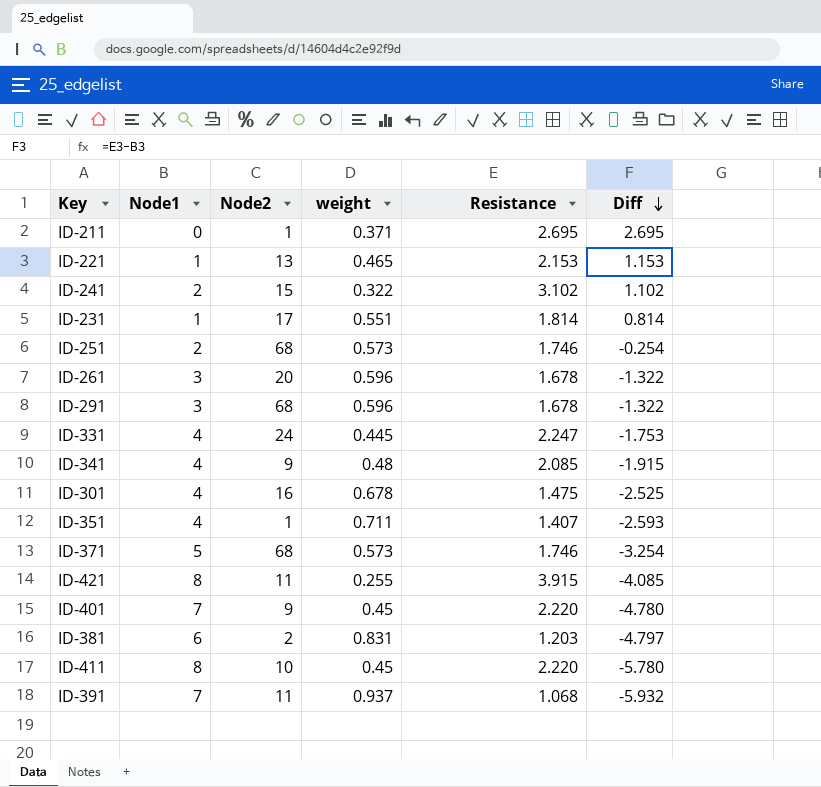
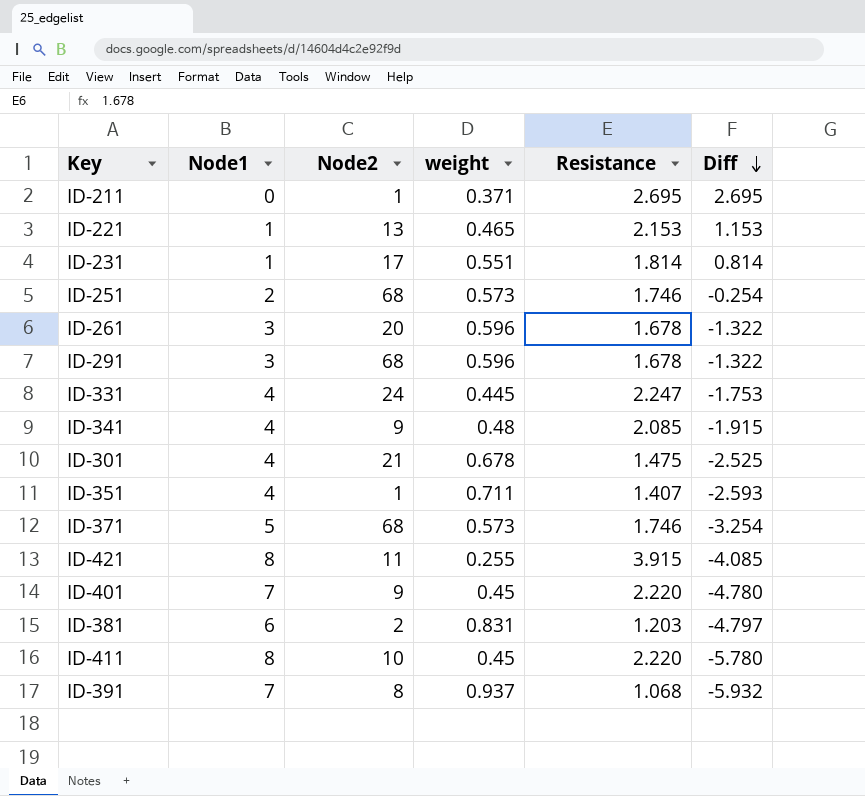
row ID-241: 2 | 15 | 0.322 | 3.102 | 1.102 -> none
ID-301 | Node2: 16 -> 21
ID-391 | Node2: 11 -> 8

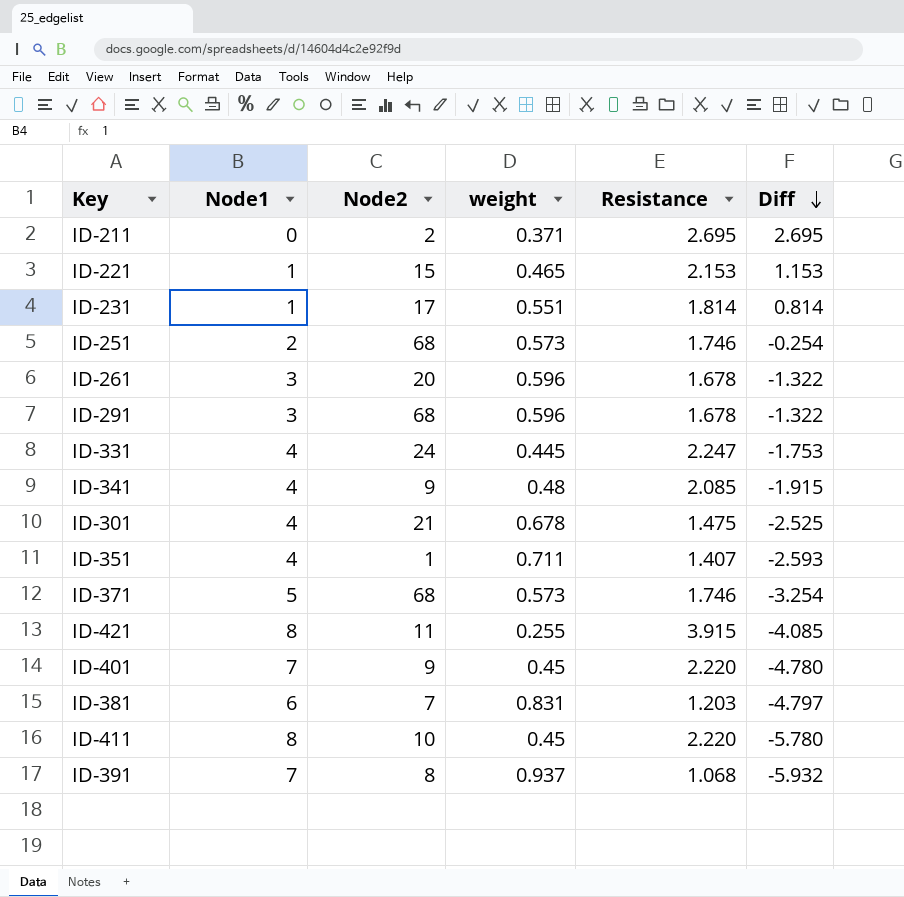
ID-211 | Node2: 1 -> 2
ID-221 | Node2: 13 -> 15
ID-381 | Node2: 2 -> 7

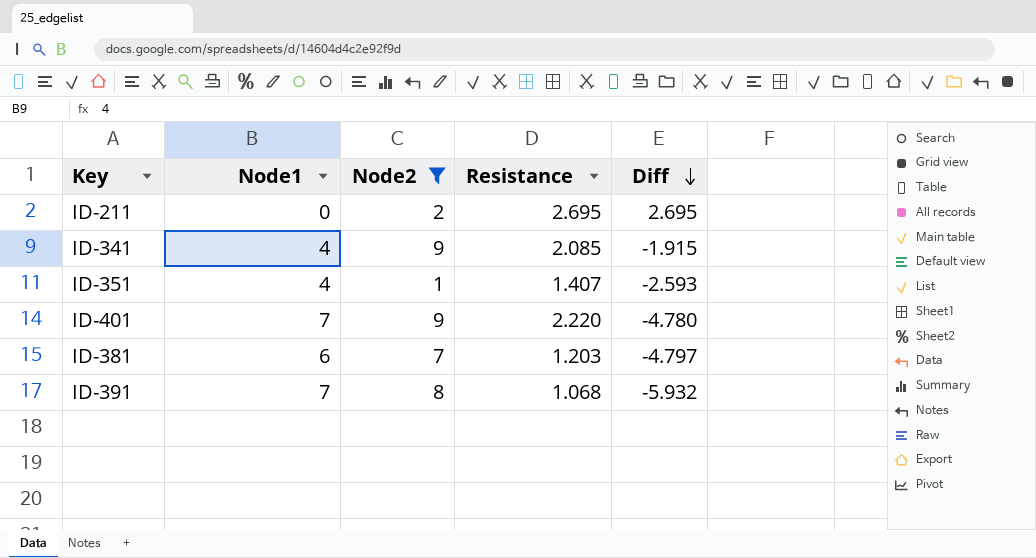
filter: none -> Node2 <= 9
column weight | position: 4 -> none

